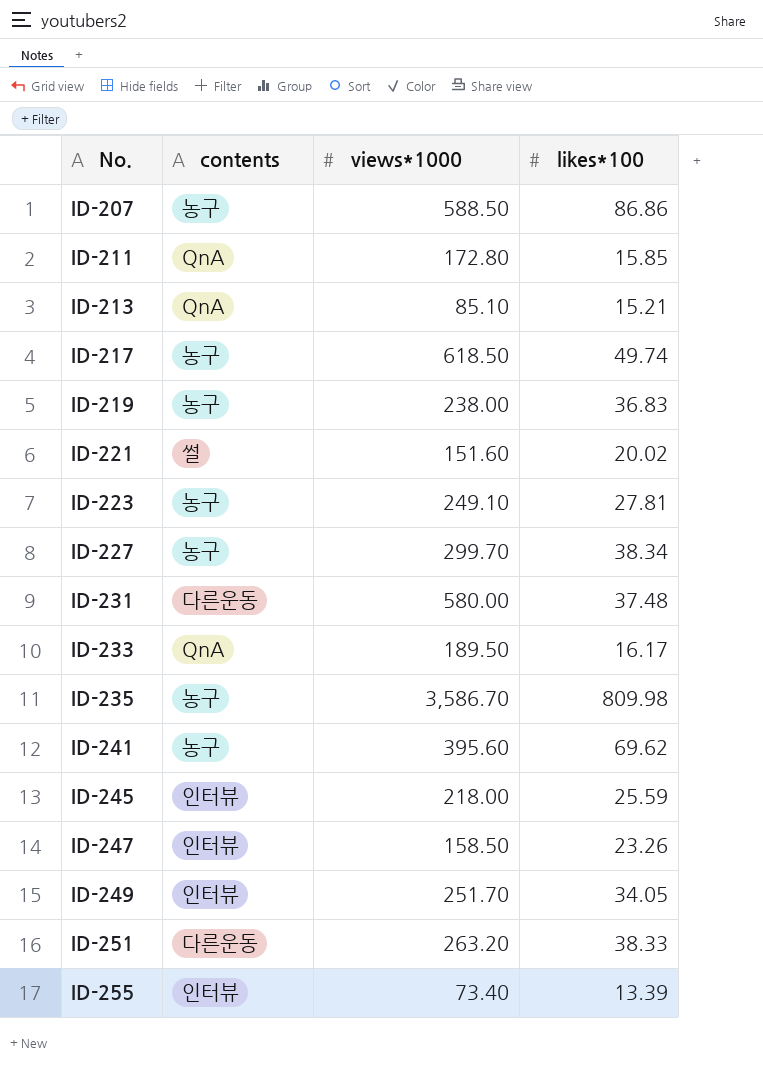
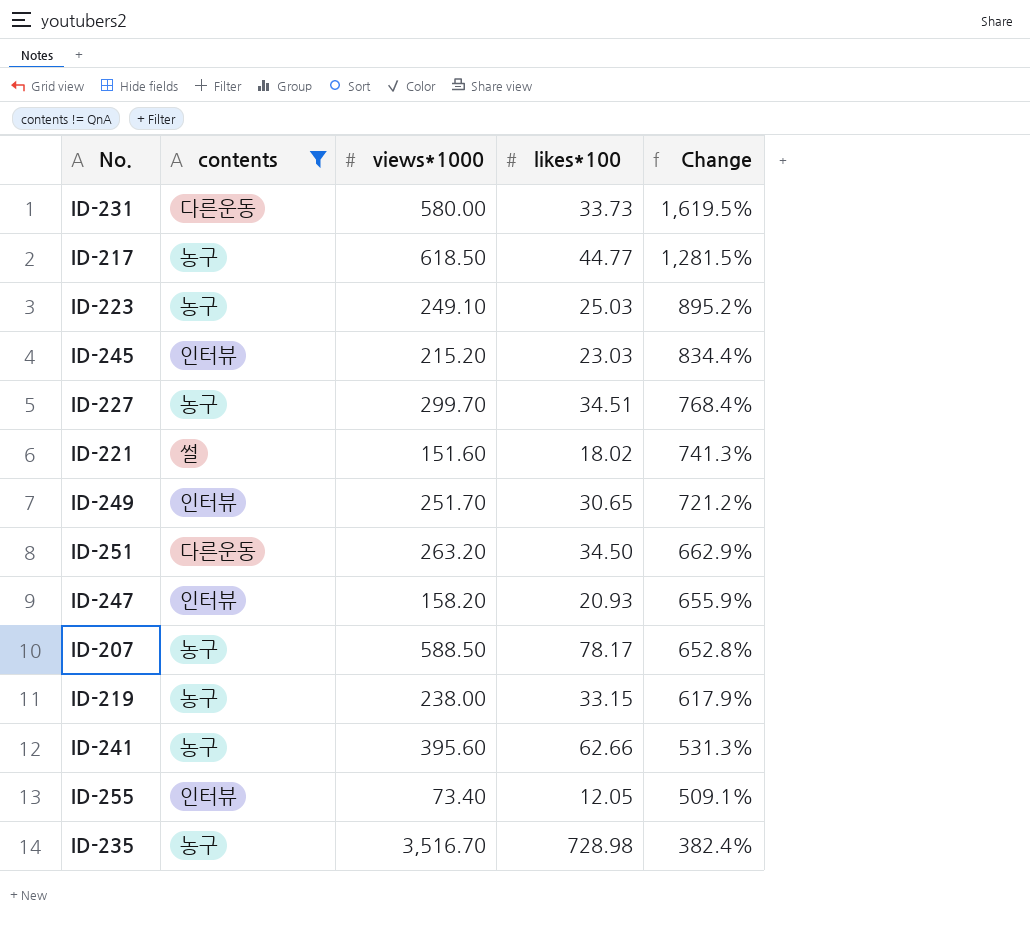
filter: none -> contents != QnA
row order: No. ascending -> Change descending
column Change | formula: none -> ([views*1000] - [likes*100]) / [likes*100]
ID-231 | likes*100: 37.48 -> 33.73
ID-217 | likes*100: 49.74 -> 44.77
ID-223 | likes*100: 27.81 -> 25.03
ID-245 | views*1000: 218.00 -> 215.20
ID-245 | likes*100: 25.59 -> 23.03
ID-227 | likes*100: 38.34 -> 34.51
ID-221 | likes*100: 20.02 -> 18.02
ID-249 | likes*100: 34.05 -> 30.65
ID-251 | likes*100: 38.33 -> 34.50
ID-247 | views*1000: 158.50 -> 158.20
ID-247 | likes*100: 23.26 -> 20.93
ID-207 | likes*100: 86.86 -> 78.17
ID-219 | likes*100: 36.83 -> 33.15
ID-241 | likes*100: 69.62 -> 62.66
ID-255 | likes*100: 13.39 -> 12.05
ID-235 | views*1000: 3,586.70 -> 3,516.70
ID-235 | likes*100: 809.98 -> 728.98

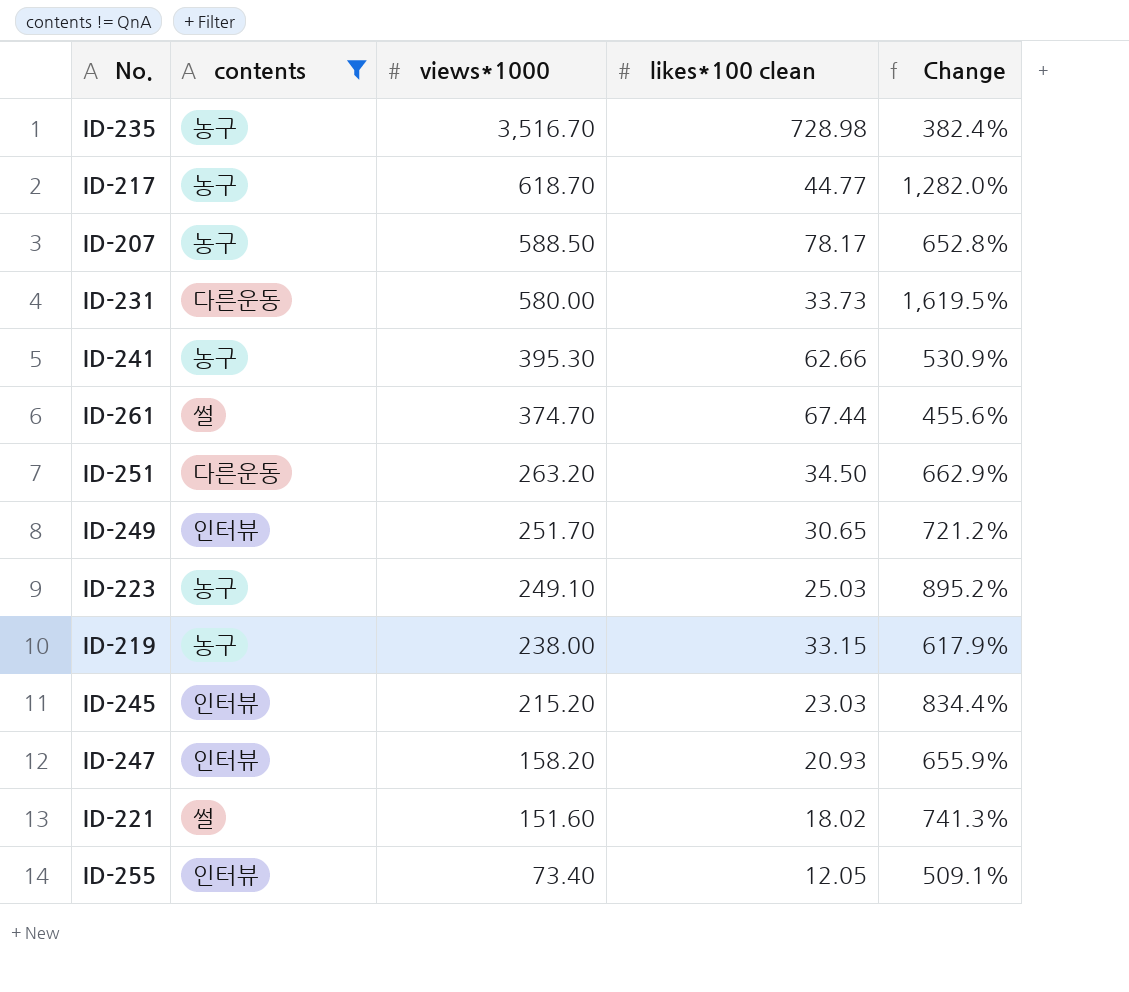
row order: Change descending -> views*1000 descending
column name: likes*100 -> likes*100 clean
row ID-227: 농구 | 299.70 | 34.51 | 768.4% -> none
ID-217 | views*1000: 618.50 -> 618.70
ID-217 | Change: 1,281.5% -> 1,282.0%
ID-241 | views*1000: 395.60 -> 395.30
ID-241 | Change: 531.3% -> 530.9%
row ID-261: none -> 썰 | 374.70 | 67.44 | 455.6%

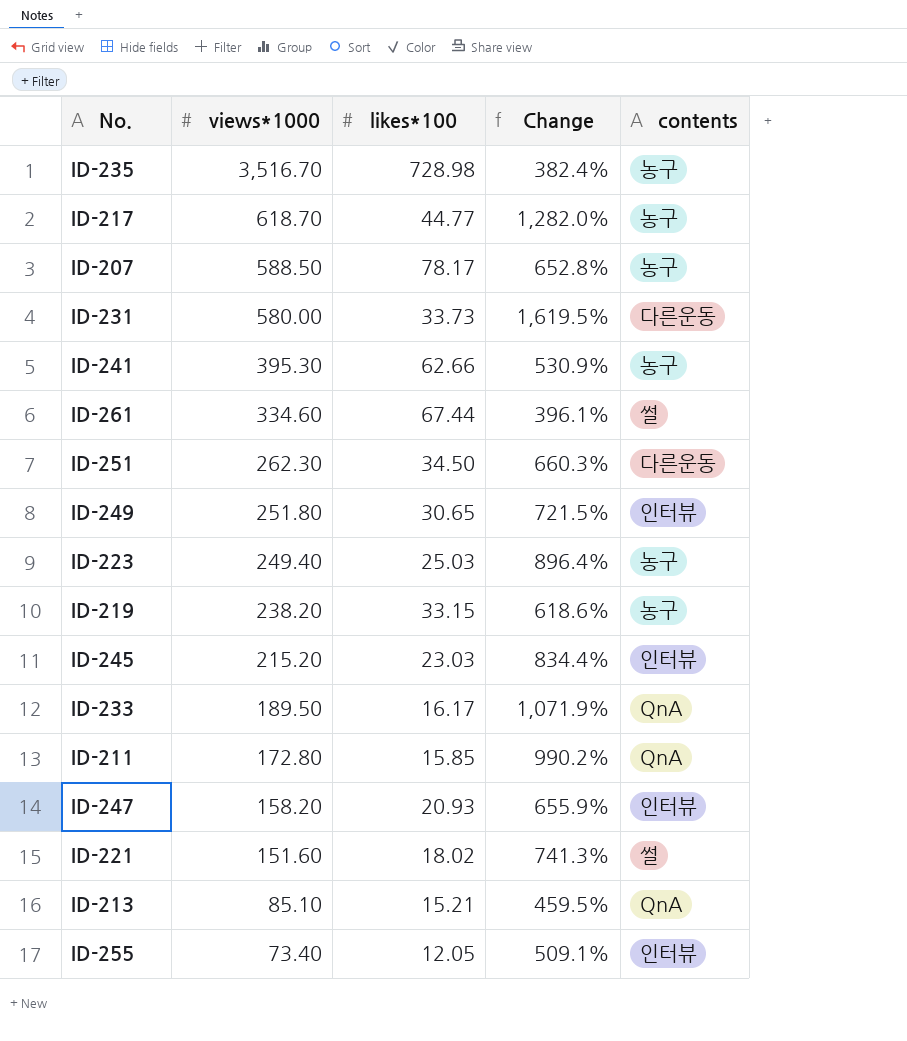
filter: contents != QnA -> none
column name: likes*100 clean -> likes*100
column contents | position: 2 -> 5
ID-261 | views*1000: 374.70 -> 334.60
ID-261 | Change: 455.6% -> 396.1%
ID-251 | views*1000: 263.20 -> 262.30
ID-251 | Change: 662.9% -> 660.3%
ID-249 | views*1000: 251.70 -> 251.80
ID-249 | Change: 721.2% -> 721.5%
ID-223 | views*1000: 249.10 -> 249.40
ID-223 | Change: 895.2% -> 896.4%
ID-219 | views*1000: 238.00 -> 238.20
ID-219 | Change: 617.9% -> 618.6%

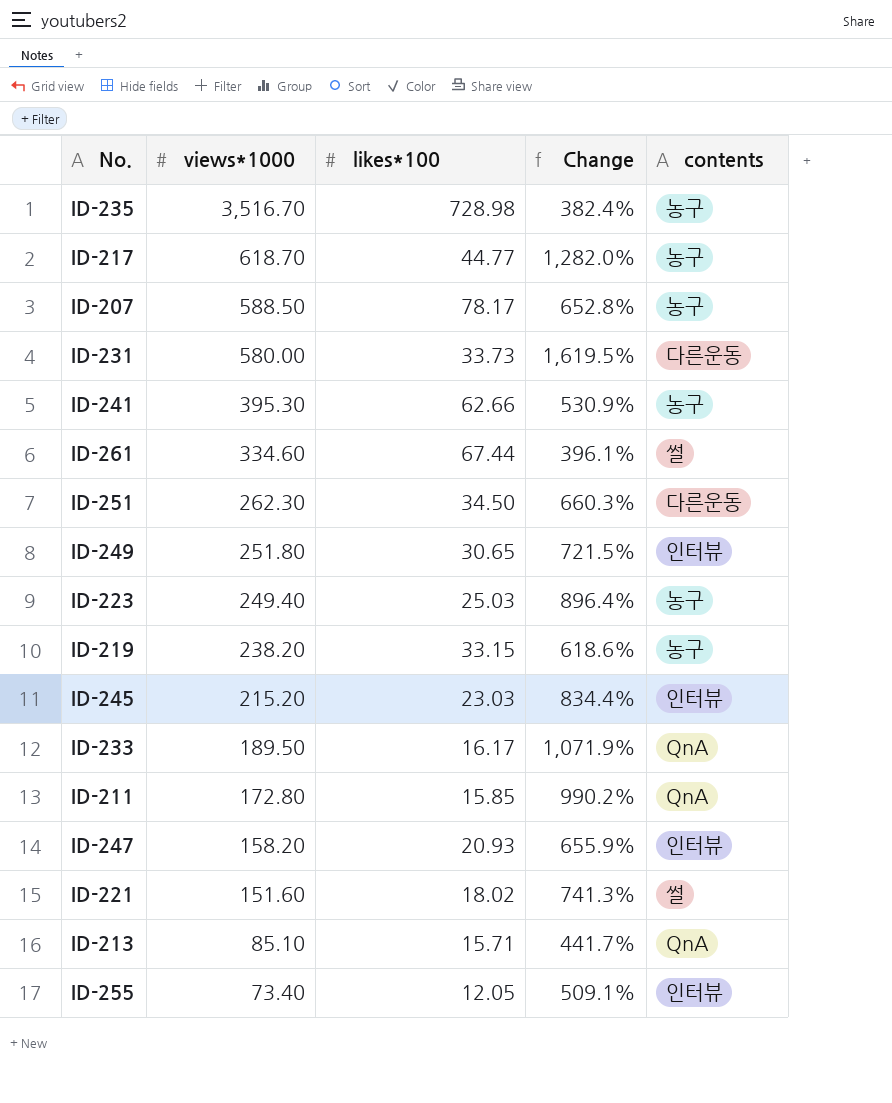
ID-213 | likes*100: 15.21 -> 15.71
ID-213 | Change: 459.5% -> 441.7%

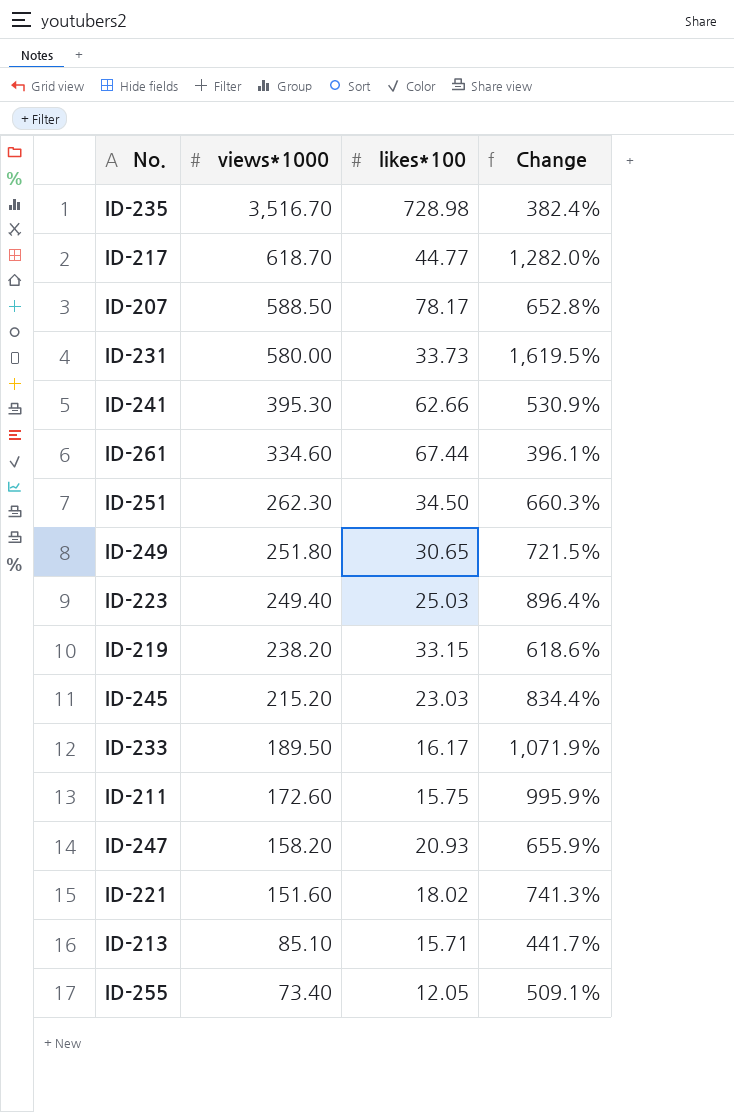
column contents | position: 5 -> none
ID-211 | views*1000: 172.80 -> 172.60
ID-211 | likes*100: 15.85 -> 15.75
ID-211 | Change: 990.2% -> 995.9%

